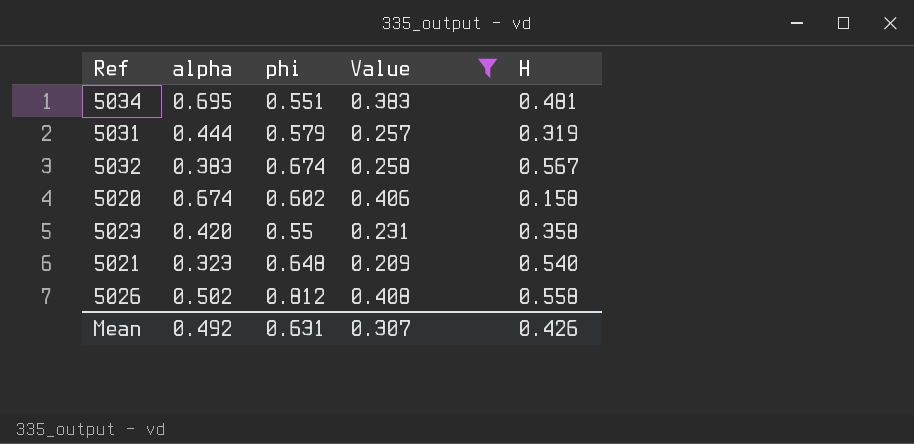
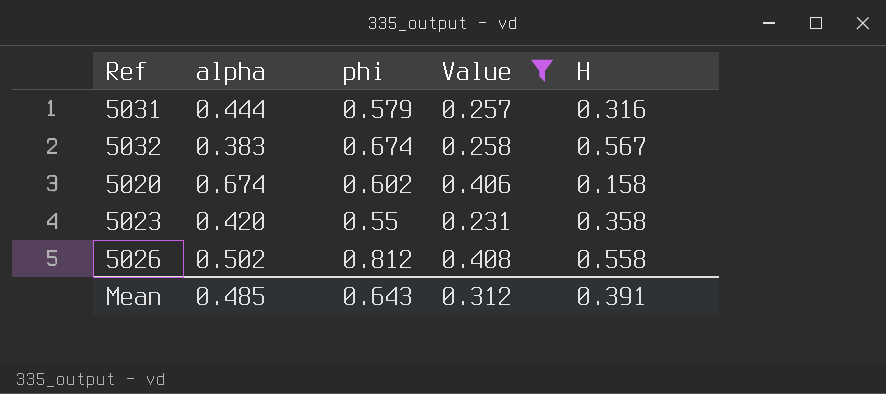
row 5034: 0.695 | 0.551 | 0.383 | 0.481 -> none
row 5021: 0.323 | 0.648 | 0.209 | 0.540 -> none
5031 | H: 0.319 -> 0.316
Mean | alpha: 0.492 -> 0.485
Mean | phi: 0.631 -> 0.643
Mean | Value: 0.307 -> 0.312
Mean | H: 0.426 -> 0.391

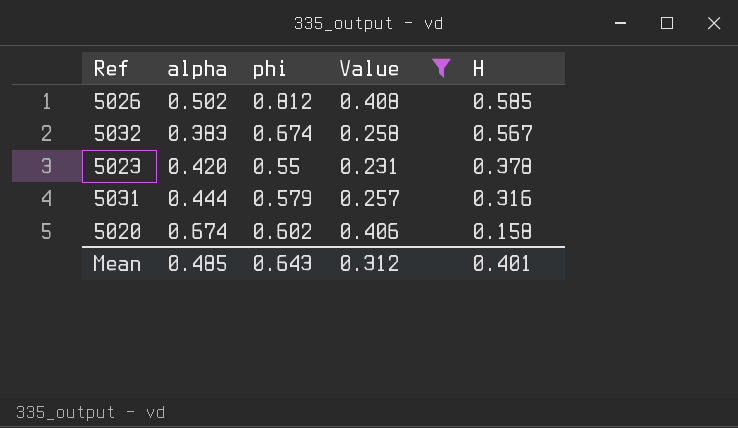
row order: none -> H descending
5026 | H: 0.558 -> 0.585
5023 | H: 0.358 -> 0.378
Mean | H: 0.391 -> 0.401

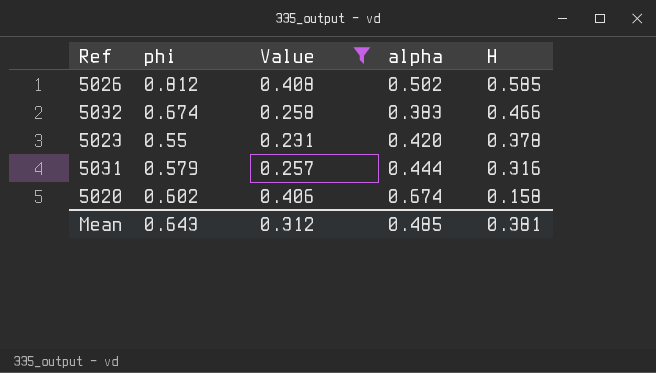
column alpha | position: 2 -> 4
5032 | H: 0.567 -> 0.466
Mean | H: 0.401 -> 0.381

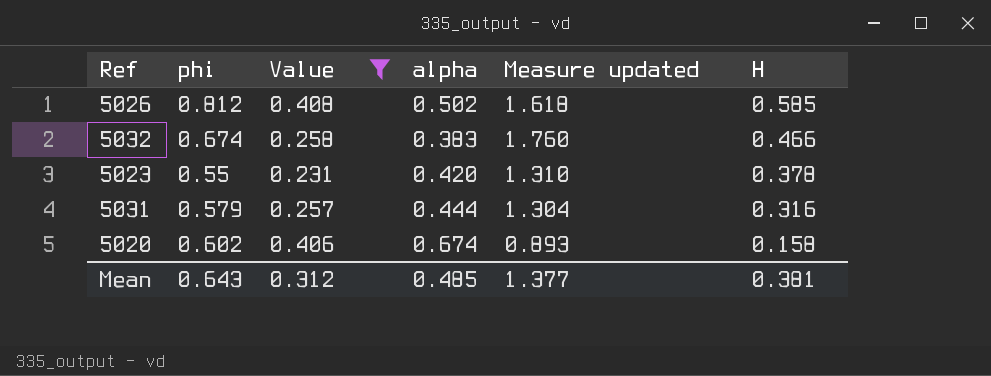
column Measure updated | formula: none -> [phi] / [alpha]

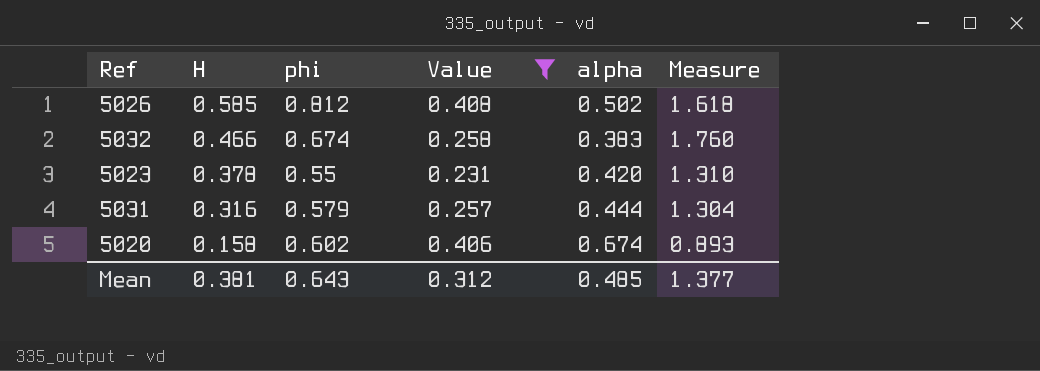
column H | position: 6 -> 2
column name: Measure updated -> Measure

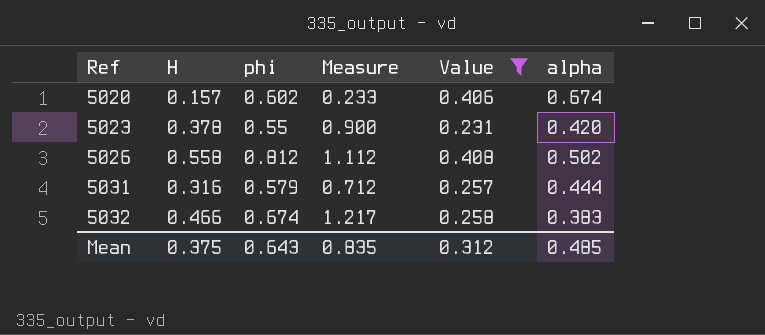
row order: H descending -> Ref ascending
column Measure | formula: [phi] / [alpha] -> [H] / [alpha]
column Measure | position: 6 -> 4
5020 | H: 0.158 -> 0.157
5026 | H: 0.585 -> 0.558
Mean | H: 0.381 -> 0.375
Mean | Measure: 1.377 -> 0.835

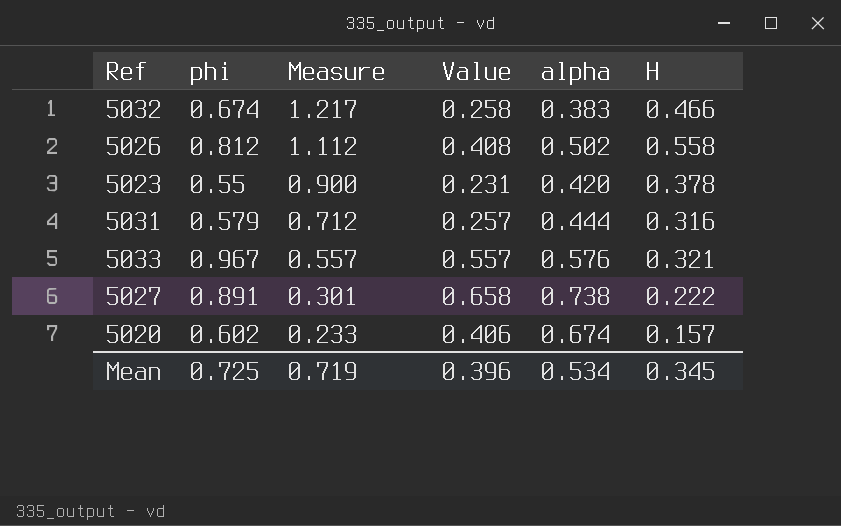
filter: Value <= 0.408 -> none
row order: Ref ascending -> Measure descending
column H | position: 2 -> 6
Mean | phi: 0.643 -> 0.725
Mean | Measure: 0.835 -> 0.719
Mean | Value: 0.312 -> 0.396
Mean | alpha: 0.485 -> 0.534
Mean | H: 0.375 -> 0.345

